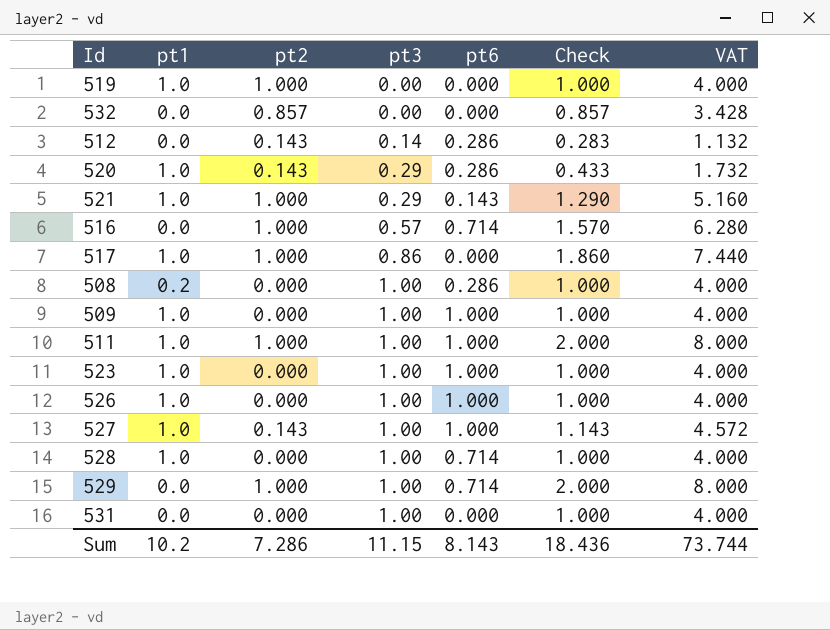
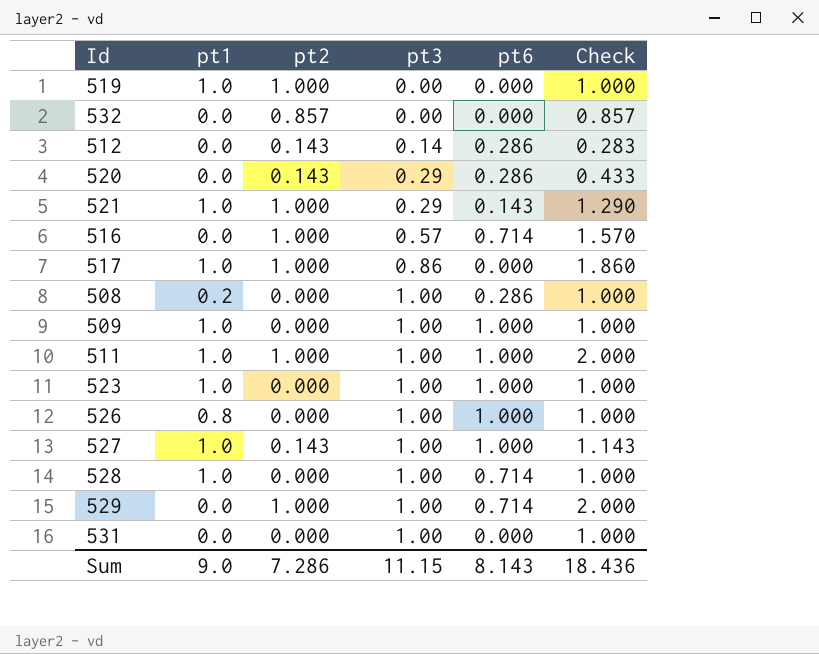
column VAT | formula: [Check] * 4 -> none
520 | pt1: 1.0 -> 0.0
526 | pt1: 1.0 -> 0.8
Sum | pt1: 10.2 -> 9.0

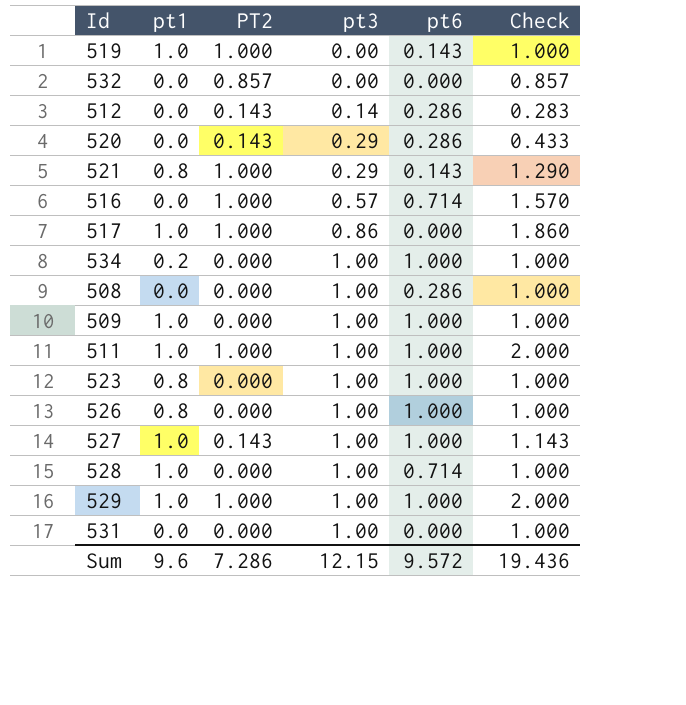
column name: pt2 -> PT2
519 | pt6: 0.000 -> 0.143
521 | pt1: 1.0 -> 0.8
row 534: none -> 0.2 | 0.000 | 1.00 | 1.000 | 1.000
508 | pt1: 0.2 -> 0.0
523 | pt1: 1.0 -> 0.8
529 | pt1: 0.0 -> 1.0
529 | pt6: 0.714 -> 1.000
Sum | pt1: 9.0 -> 9.6
Sum | pt3: 11.15 -> 12.15
Sum | pt6: 8.143 -> 9.572
Sum | Check: 18.436 -> 19.436

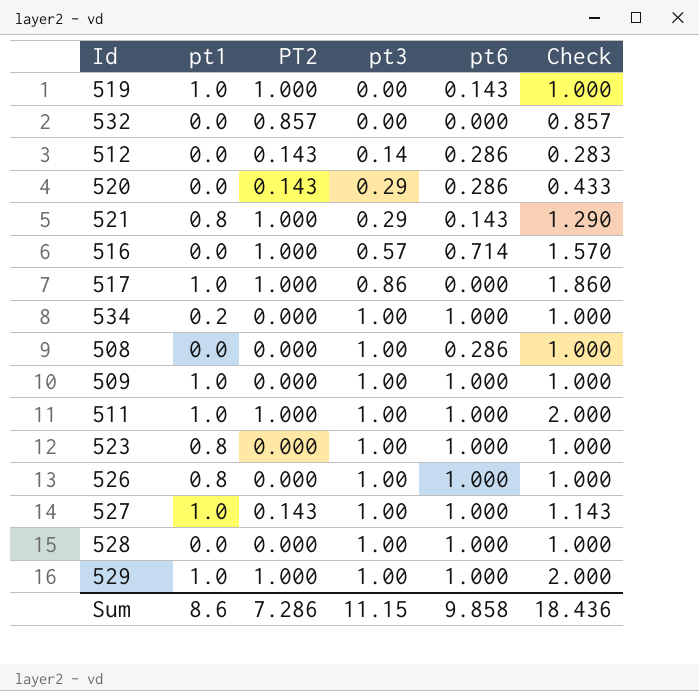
row 531: 0.0 | 0.000 | 1.00 | 0.000 | 1.000 -> none
528 | pt1: 1.0 -> 0.0
528 | pt6: 0.714 -> 1.000
Sum | pt1: 9.6 -> 8.6
Sum | pt3: 12.15 -> 11.15
Sum | pt6: 9.572 -> 9.858
Sum | Check: 19.436 -> 18.436

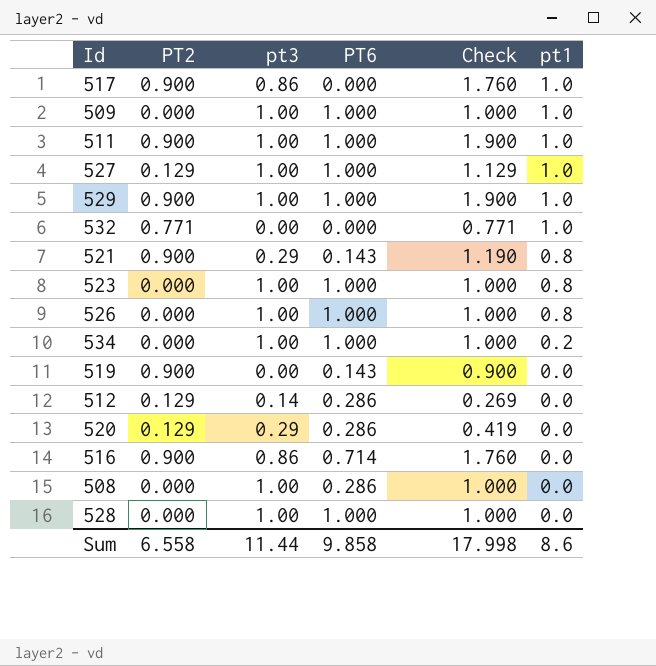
row order: pt3 ascending -> pt1 descending
column name: pt6 -> PT6
column pt1 | position: 2 -> 6
517 | PT2: 1.000 -> 0.900
517 | Check: 1.860 -> 1.760
511 | PT2: 1.000 -> 0.900
511 | Check: 2.000 -> 1.900
527 | PT2: 0.143 -> 0.129
527 | Check: 1.143 -> 1.129
529 | PT2: 1.000 -> 0.900
529 | Check: 2.000 -> 1.900
532 | PT2: 0.857 -> 0.771
532 | Check: 0.857 -> 0.771
532 | pt1: 0.0 -> 1.0
521 | PT2: 1.000 -> 0.900
521 | Check: 1.290 -> 1.190
519 | PT2: 1.000 -> 0.900
519 | Check: 1.000 -> 0.900
519 | pt1: 1.0 -> 0.0
512 | PT2: 0.143 -> 0.129
512 | Check: 0.283 -> 0.269
520 | PT2: 0.143 -> 0.129
520 | Check: 0.433 -> 0.419
516 | PT2: 1.000 -> 0.900
516 | pt3: 0.57 -> 0.86
516 | Check: 1.570 -> 1.760
Sum | PT2: 7.286 -> 6.558
Sum | pt3: 11.15 -> 11.44
Sum | Check: 18.436 -> 17.998

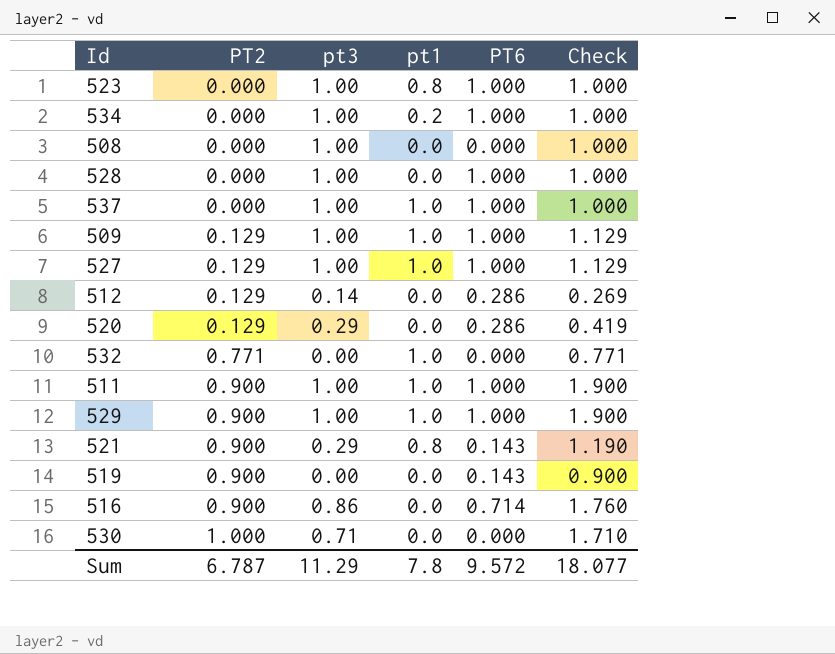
row order: pt1 descending -> PT2 ascending
column pt1 | position: 6 -> 4
row 517: 0.900 | 0.86 | 0.000 | 1.760 | 1.0 -> none
row 526: 0.000 | 1.00 | 1.000 | 1.000 | 0.8 -> none
508 | PT6: 0.286 -> 0.000
row 537: none -> 0.000 | 1.00 | 1.0 | 1.000 | 1.000
509 | PT2: 0.000 -> 0.129
509 | Check: 1.000 -> 1.129
row 530: none -> 1.000 | 0.71 | 0.0 | 0.000 | 1.710
Sum | PT2: 6.558 -> 6.787
Sum | pt3: 11.44 -> 11.29
Sum | pt1: 8.6 -> 7.8
Sum | PT6: 9.858 -> 9.572
Sum | Check: 17.998 -> 18.077

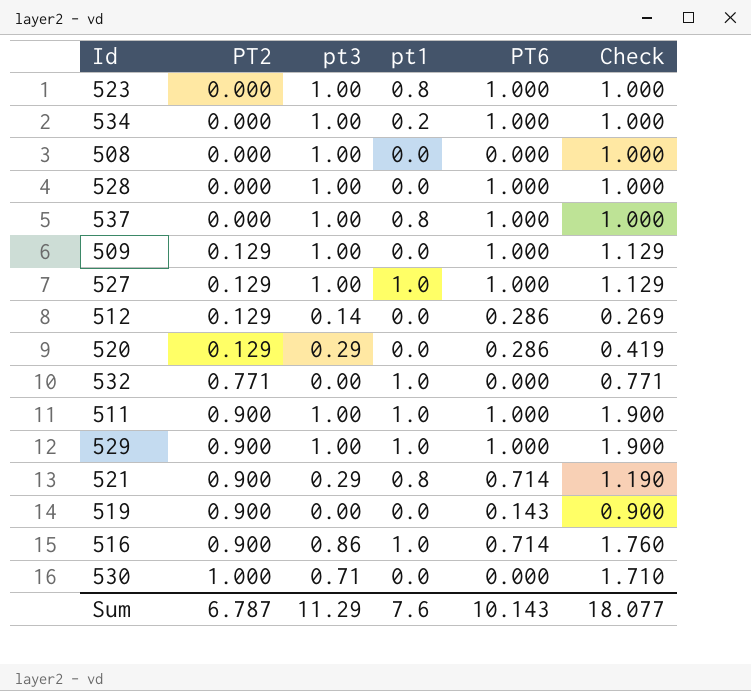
537 | pt1: 1.0 -> 0.8
509 | pt1: 1.0 -> 0.0
521 | PT6: 0.143 -> 0.714
516 | pt1: 0.0 -> 1.0
Sum | pt1: 7.8 -> 7.6
Sum | PT6: 9.572 -> 10.143

